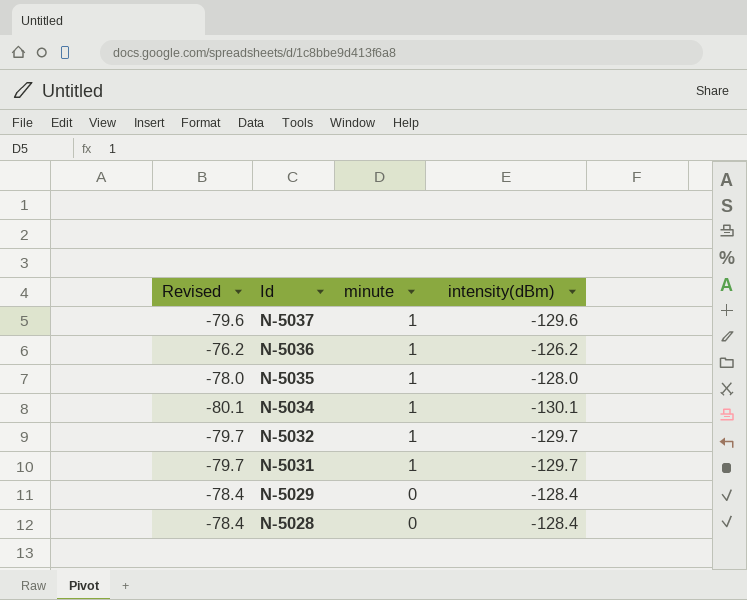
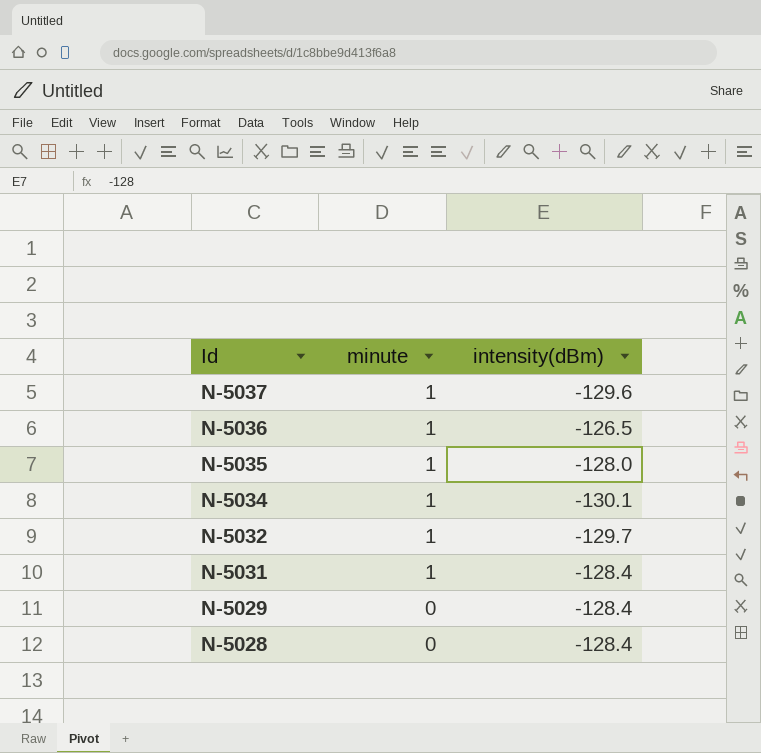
column Revised | formula: [intensity(dBm)] + 50 -> none
N-5036 | intensity(dBm): -126.2 -> -126.5
N-5031 | intensity(dBm): -129.7 -> -128.4

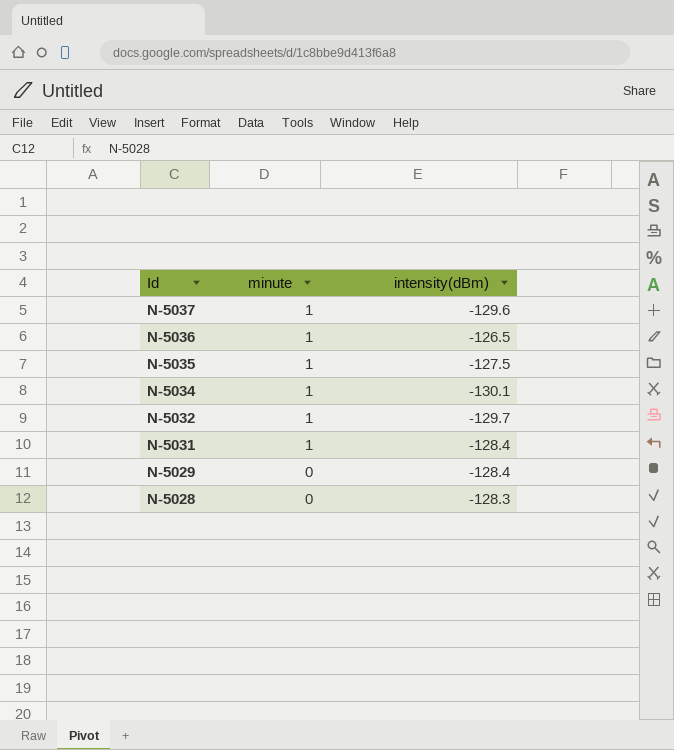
N-5035 | intensity(dBm): -128.0 -> -127.5
N-5028 | intensity(dBm): -128.4 -> -128.3

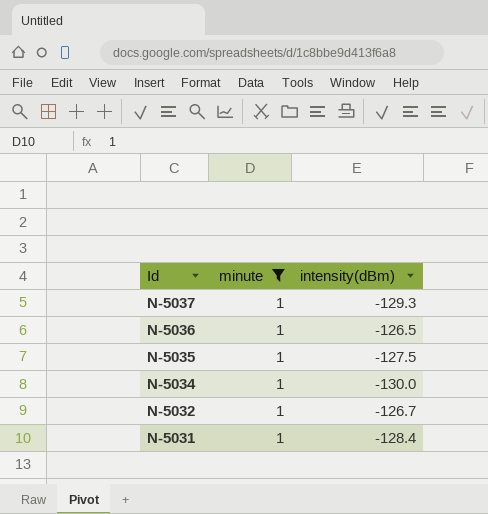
filter: none -> minute = 1
N-5037 | intensity(dBm): -129.6 -> -129.3
N-5034 | intensity(dBm): -130.1 -> -130.0
N-5032 | intensity(dBm): -129.7 -> -126.7

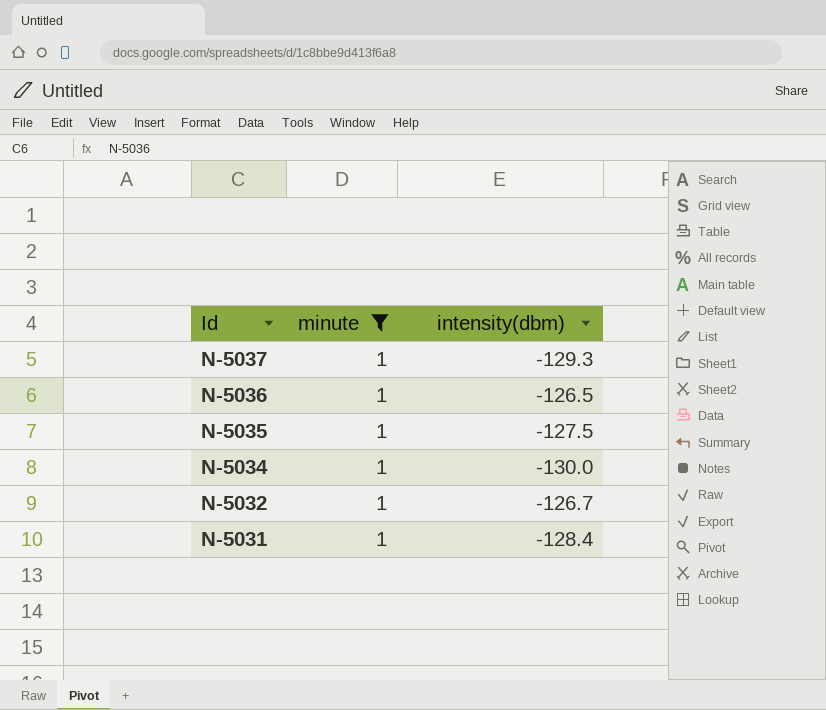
column name: intensity(dBm) -> intensity(dbm)

